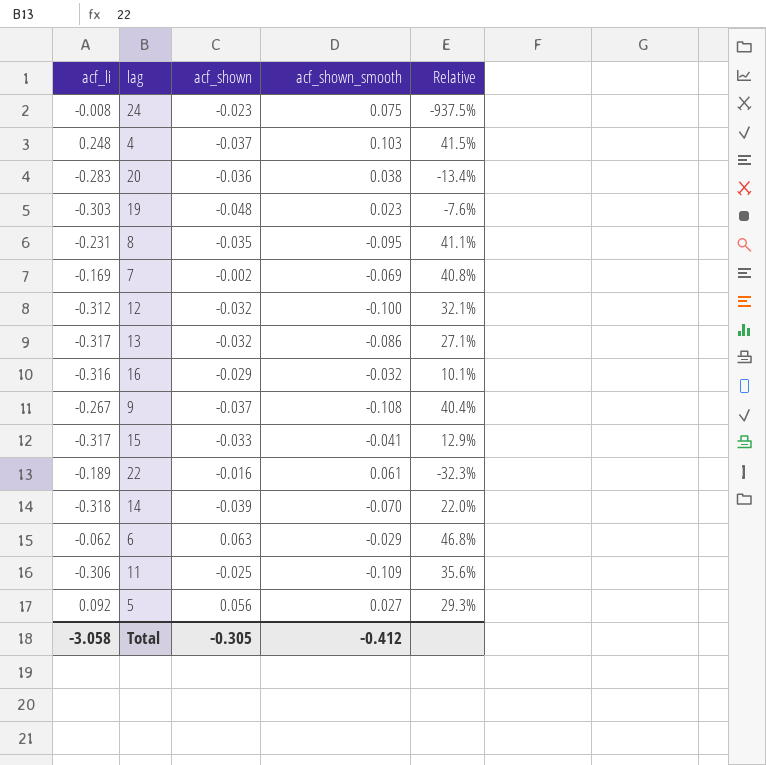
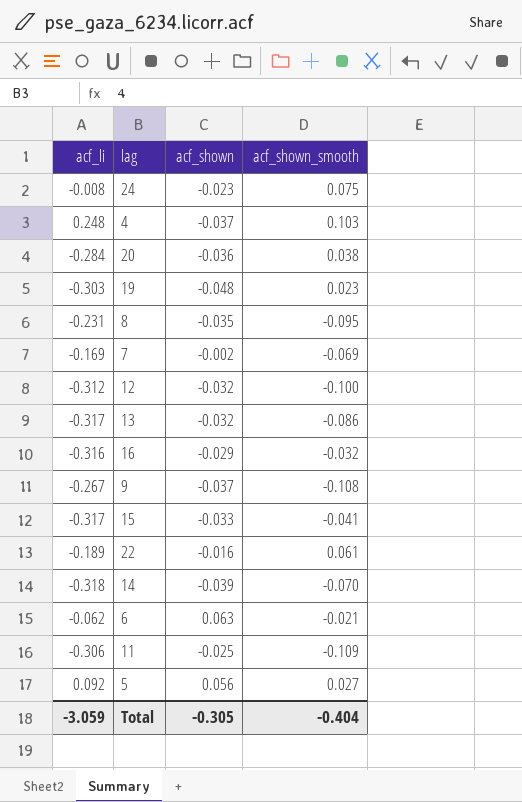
column Relative | formula: [acf_shown_smooth] / [acf_li] -> none
20 | acf_li: -0.283 -> -0.284
6 | acf_shown_smooth: -0.029 -> -0.021
Total | acf_li: -3.058 -> -3.059
Total | acf_shown_smooth: -0.412 -> -0.404

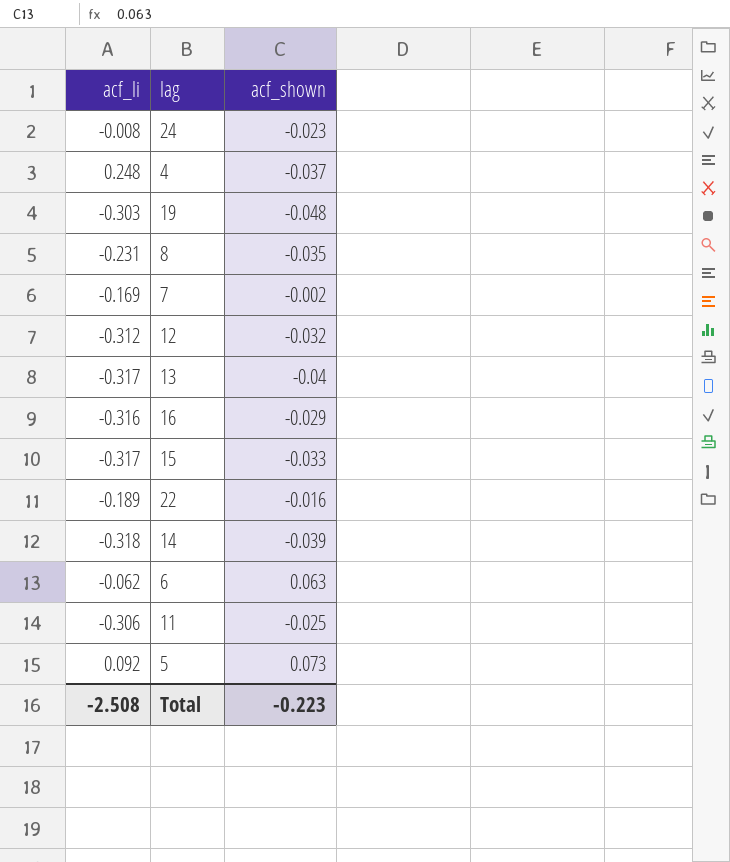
column acf_shown_smooth | position: 4 -> none
row 20: -0.284 | -0.036 | 0.038 -> none
row 9: -0.267 | -0.037 | -0.108 -> none
13 | acf_shown: -0.032 -> -0.04
5 | acf_shown: 0.056 -> 0.073
Total | acf_li: -3.059 -> -2.508
Total | acf_shown: -0.305 -> -0.223

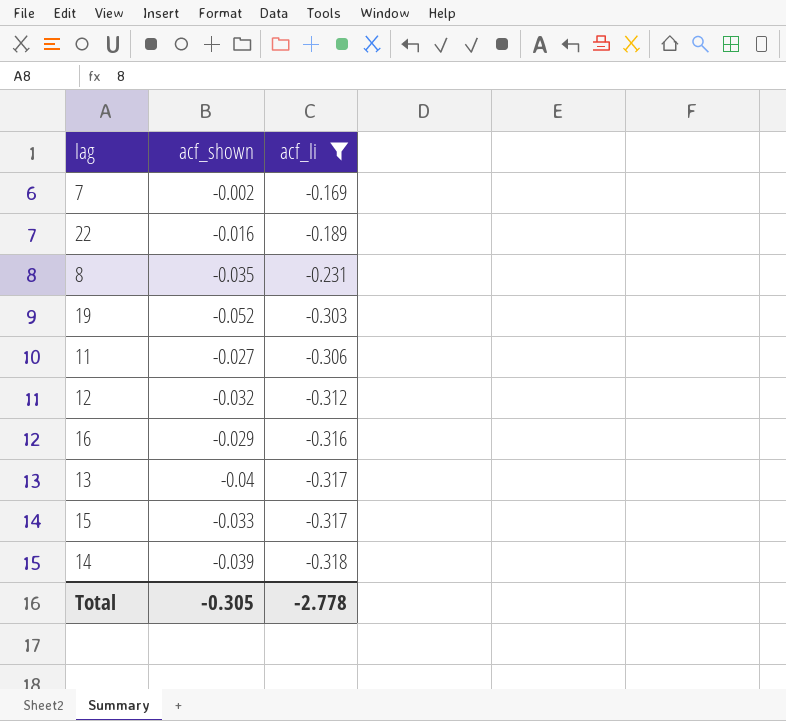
filter: none -> acf_li <= -0.169
row order: none -> acf_li descending
column acf_li | position: 1 -> 3
19 | acf_shown: -0.048 -> -0.052
11 | acf_shown: -0.025 -> -0.027
Total | acf_shown: -0.223 -> -0.305
Total | acf_li: -2.508 -> -2.778

